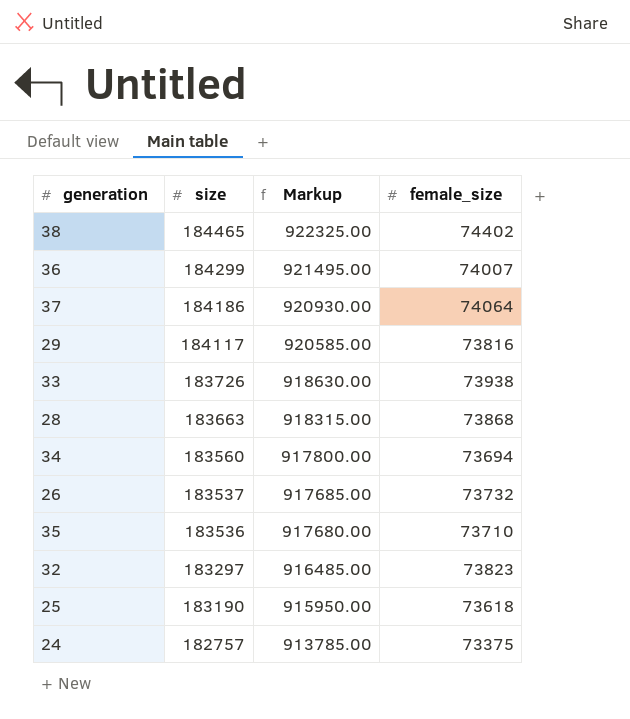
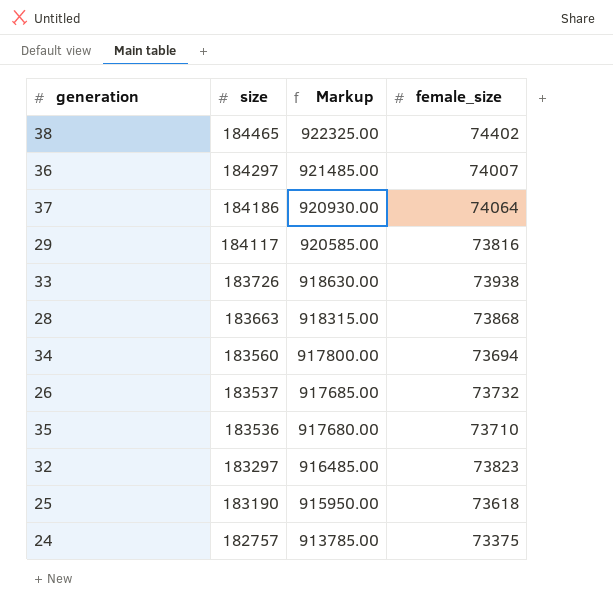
36 | size: 184299 -> 184297
36 | Markup: 921495.00 -> 921485.00

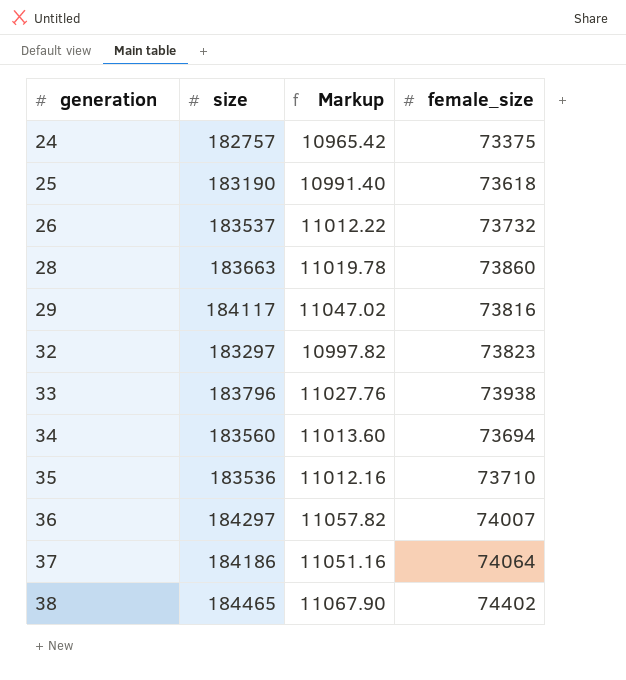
row order: size descending -> generation ascending
column Markup | formula: [size] * 5 -> [size] * 0.06
28 | female_size: 73868 -> 73860
33 | size: 183726 -> 183796

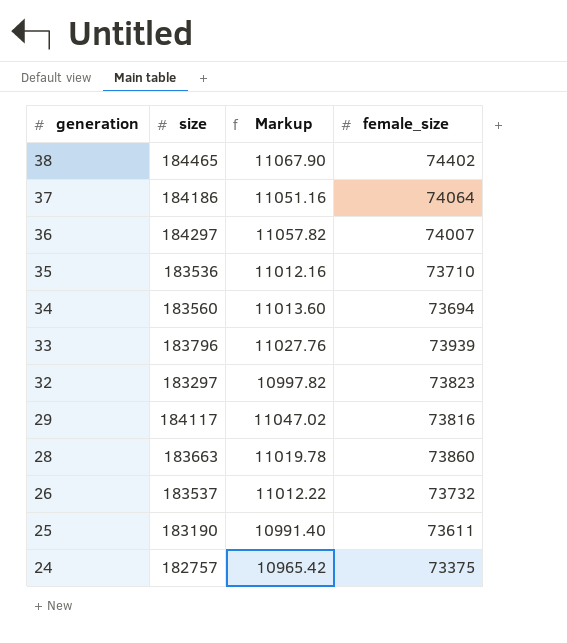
row order: generation ascending -> generation descending
33 | female_size: 73938 -> 73939
25 | female_size: 73618 -> 73611

